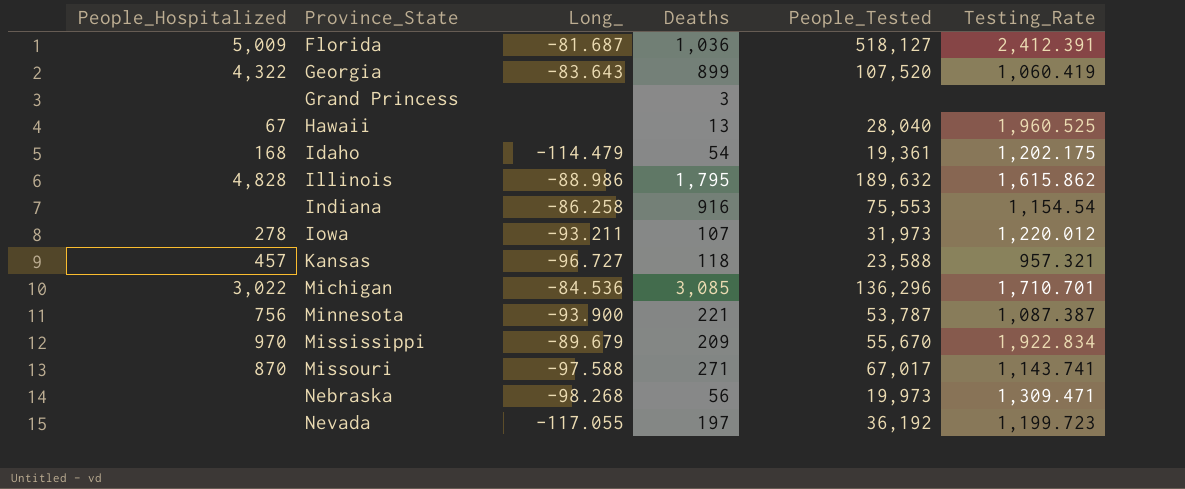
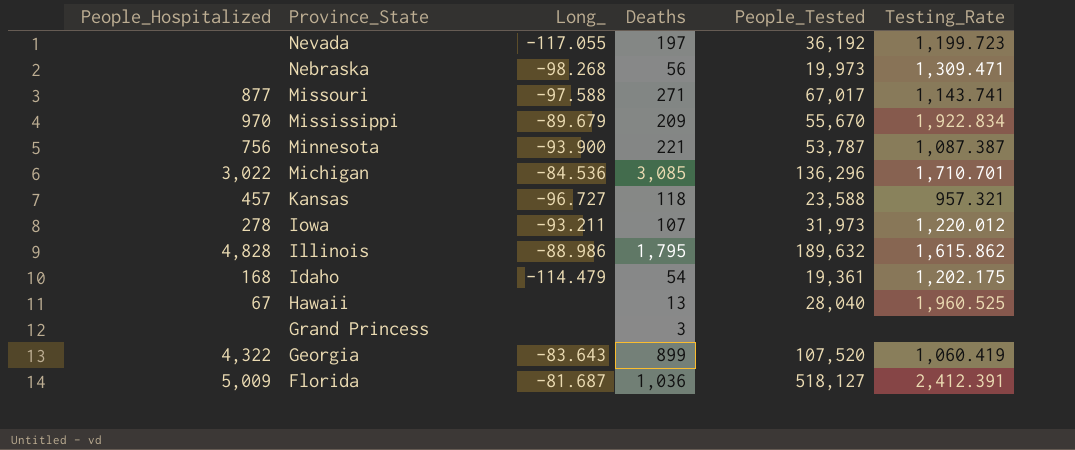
row order: Province_State ascending -> Province_State descending
row Indiana: none | -86.258 | 916 | 75,553 | 1,154.54 -> none
Missouri | People_Hospitalized: 870 -> 877

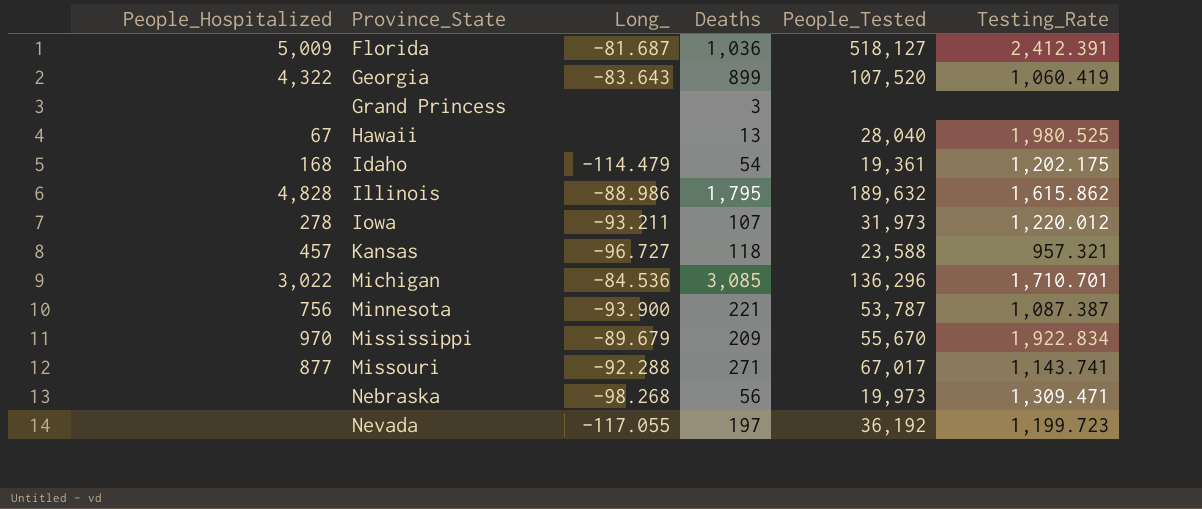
row order: Province_State descending -> Province_State ascending
Hawaii | Testing_Rate: 1,960.525 -> 1,980.525
Missouri | Long_: -97.588 -> -92.288

